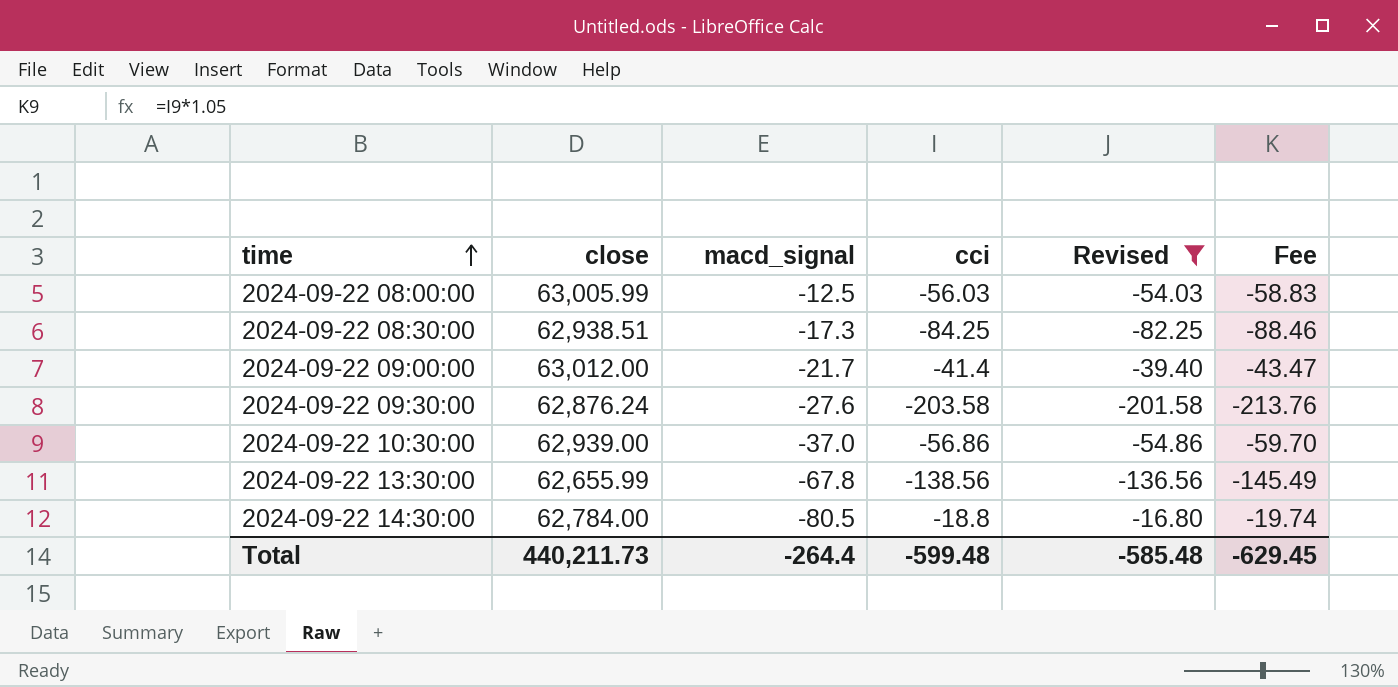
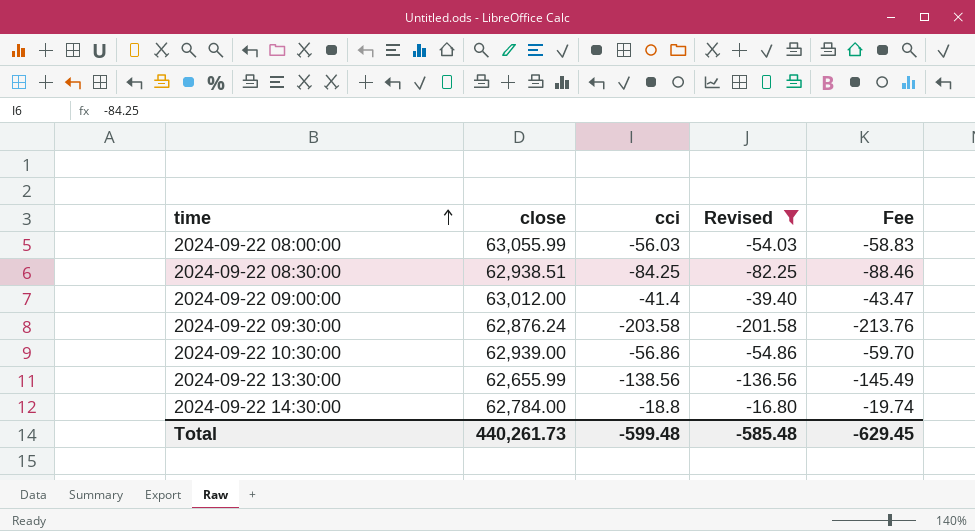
column macd_signal | position: 3 -> none
2024-09-22 08:00:00 | close: 63,005.99 -> 63,055.99
Total | close: 440,211.73 -> 440,261.73

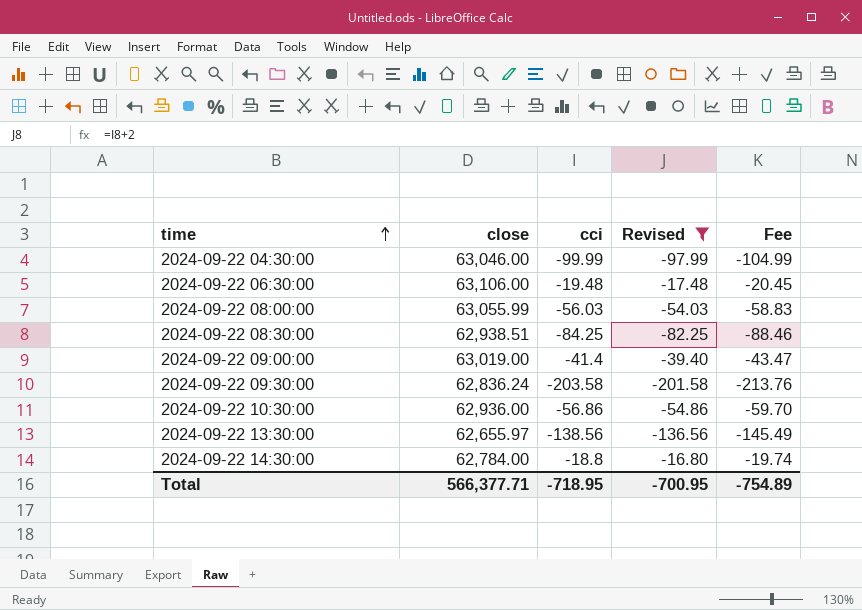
row 2024-09-22 04:30:00: none -> 63,046.00 | -99.99 | -97.99 | -104.99
row 2024-09-22 06:30:00: none -> 63,106.00 | -19.48 | -17.48 | -20.45
2024-09-22 09:00:00 | close: 63,012.00 -> 63,019.00
2024-09-22 09:30:00 | close: 62,876.24 -> 62,836.24
2024-09-22 10:30:00 | close: 62,939.00 -> 62,936.00
2024-09-22 13:30:00 | close: 62,655.99 -> 62,655.97
Total | close: 440,261.73 -> 566,377.71
Total | cci: -599.48 -> -718.95
Total | Revised: -585.48 -> -700.95
Total | Fee: -629.45 -> -754.89

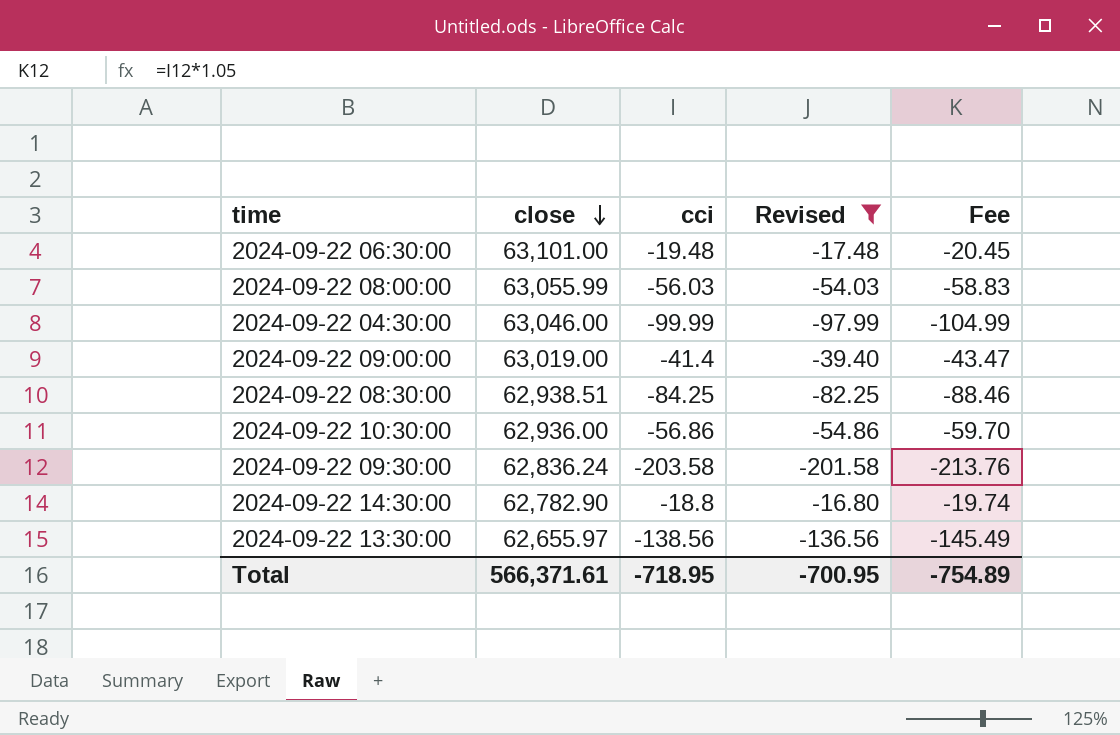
row order: time ascending -> close descending
2024-09-22 06:30:00 | close: 63,106.00 -> 63,101.00
2024-09-22 14:30:00 | close: 62,784.00 -> 62,782.90
Total | close: 566,377.71 -> 566,371.61

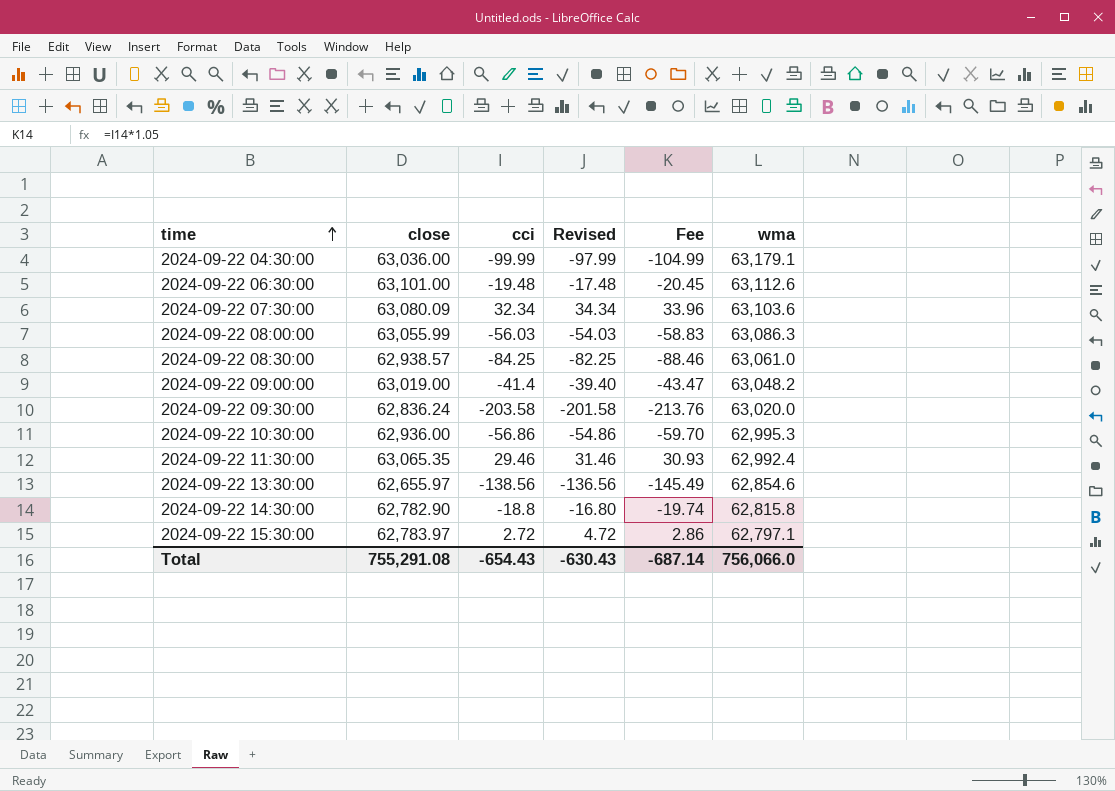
filter: Revised <= -16.80 -> none
row order: close descending -> time ascending
column wma | position: none -> 6
2024-09-22 04:30:00 | close: 63,046.00 -> 63,036.00
2024-09-22 08:30:00 | close: 62,938.51 -> 62,938.57
Total | close: 566,371.61 -> 755,291.08
Total | cci: -718.95 -> -654.43
Total | Revised: -700.95 -> -630.43
Total | Fee: -754.89 -> -687.14

